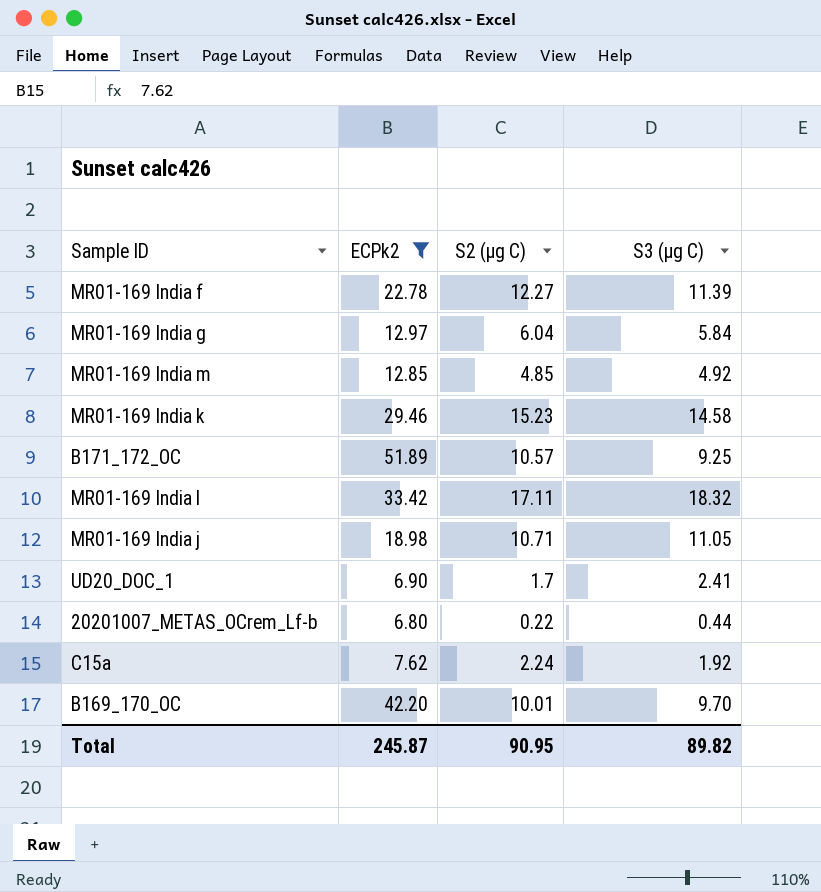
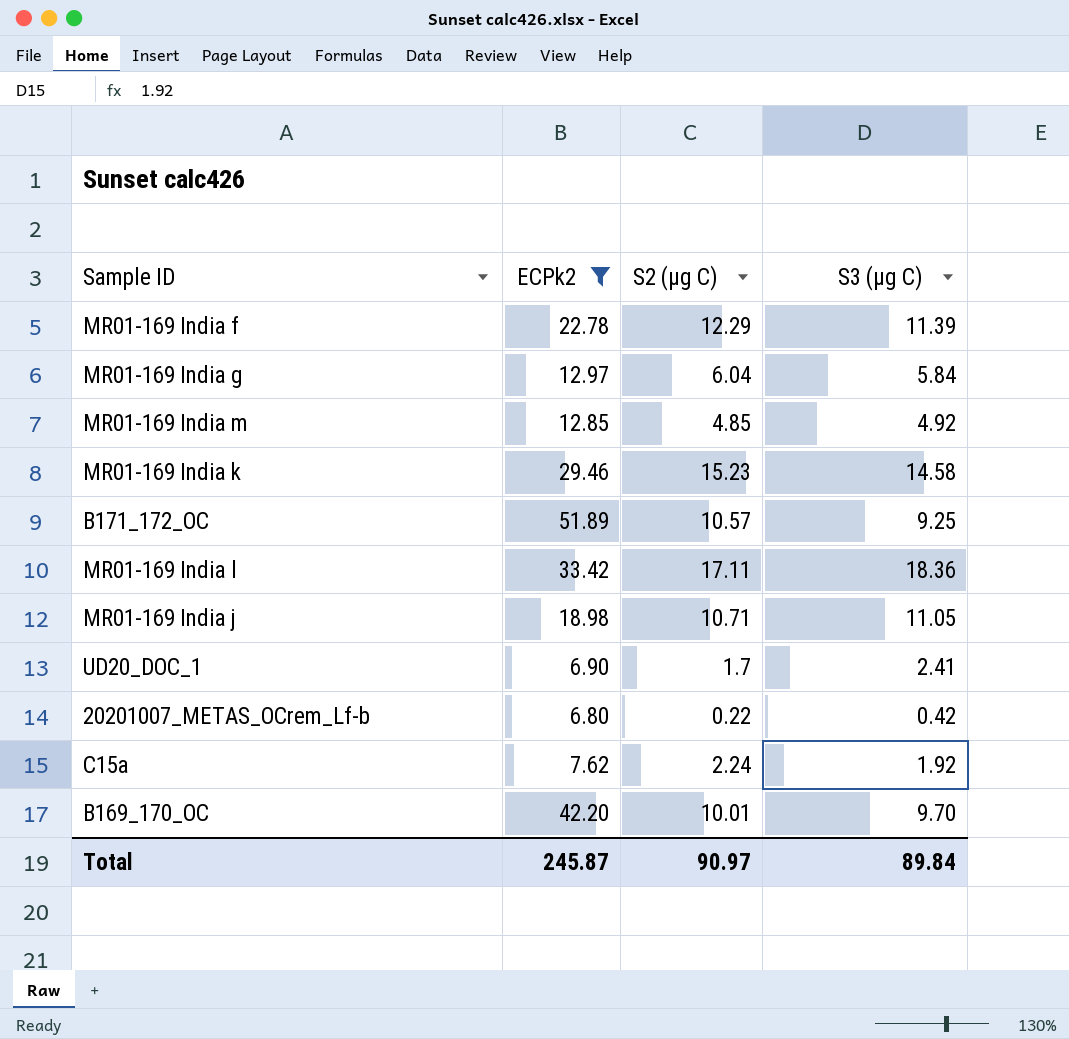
MR01-169 India f | S2 (µg C): 12.27 -> 12.29
MR01-169 India l | S3 (µg C): 18.32 -> 18.36
20201007_METAS_OCrem_Lf-b | S3 (µg C): 0.44 -> 0.42
Total | S2 (µg C): 90.95 -> 90.97
Total | S3 (µg C): 89.82 -> 89.84

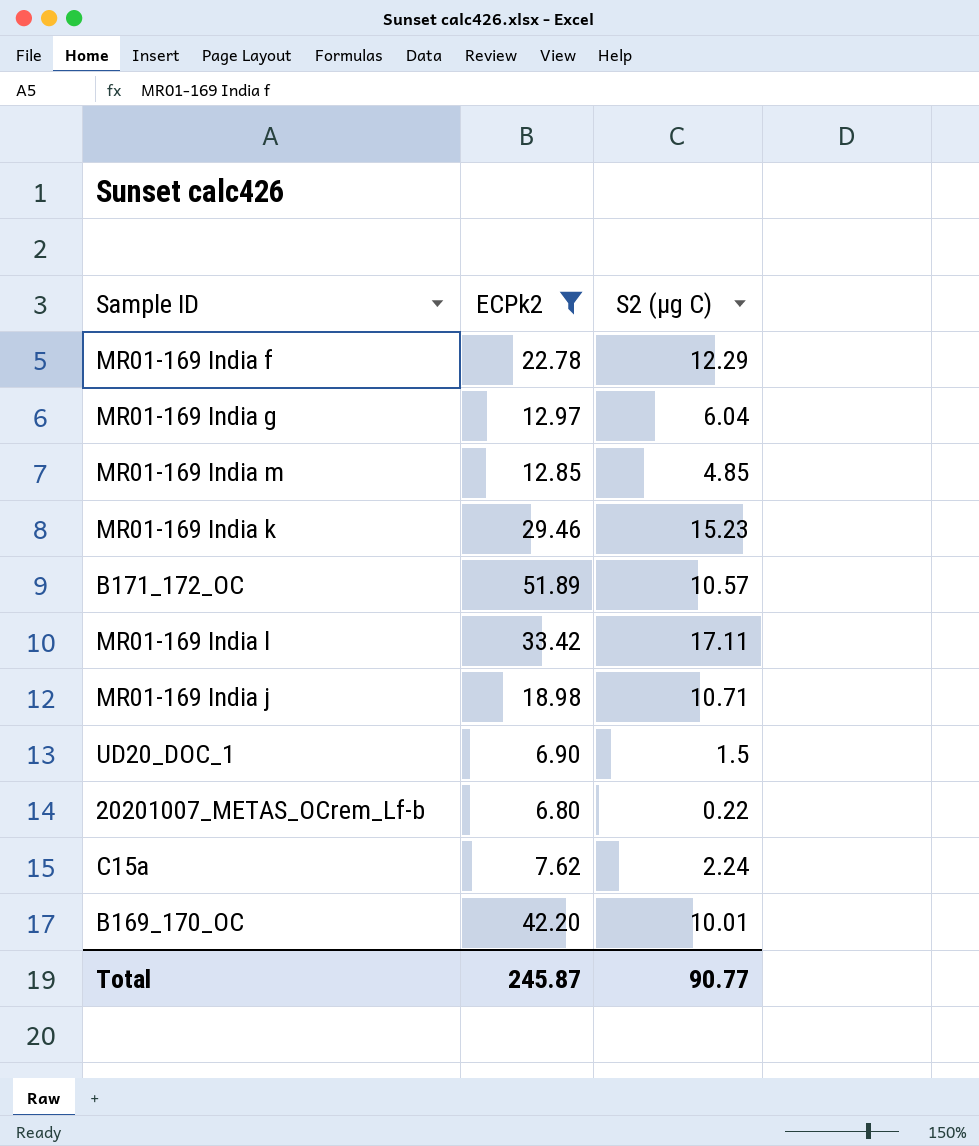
column S3 (µg C) | position: 4 -> none
UD20_DOC_1 | S2 (µg C): 1.7 -> 1.5
Total | S2 (µg C): 90.97 -> 90.77

